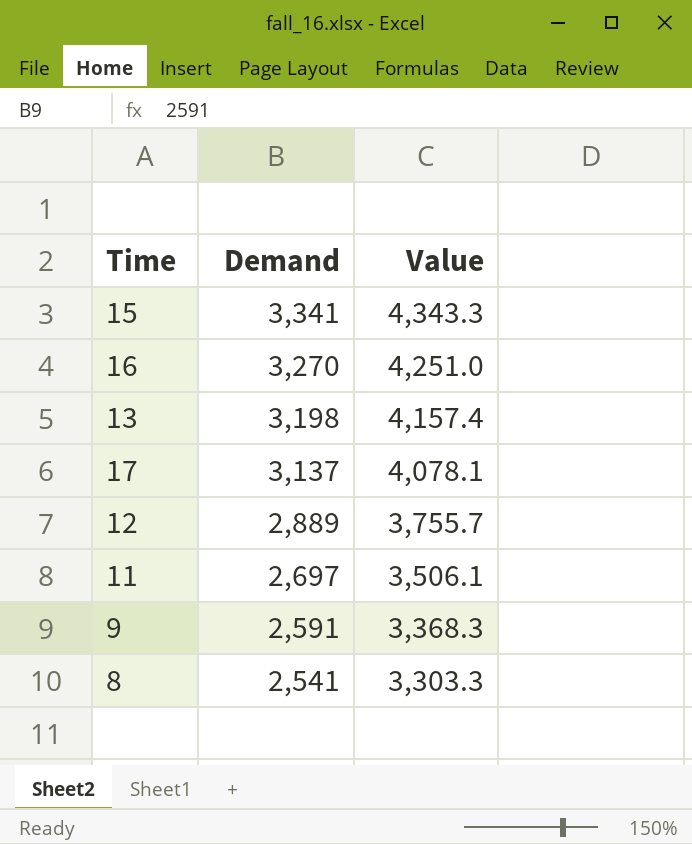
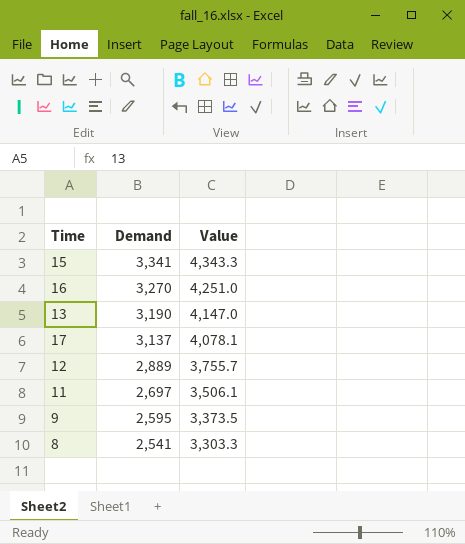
13 | Demand: 3,198 -> 3,190
13 | Value: 4,157.4 -> 4,147.0
9 | Demand: 2,591 -> 2,595
9 | Value: 3,368.3 -> 3,373.5

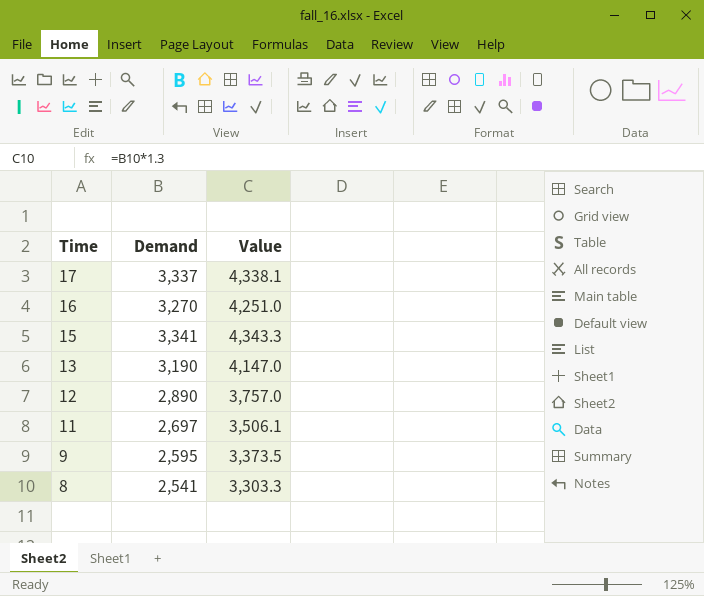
row order: Demand descending -> Time descending
17 | Demand: 3,137 -> 3,337
17 | Value: 4,078.1 -> 4,338.1
12 | Demand: 2,889 -> 2,890
12 | Value: 3,755.7 -> 3,757.0

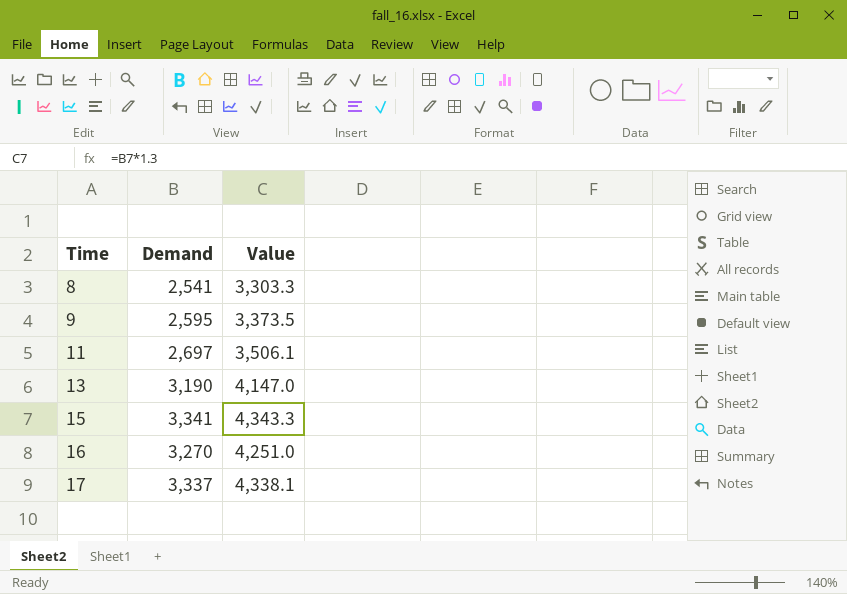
row order: Time descending -> Time ascending
row 12: 2,890 | 3,757.0 -> none

